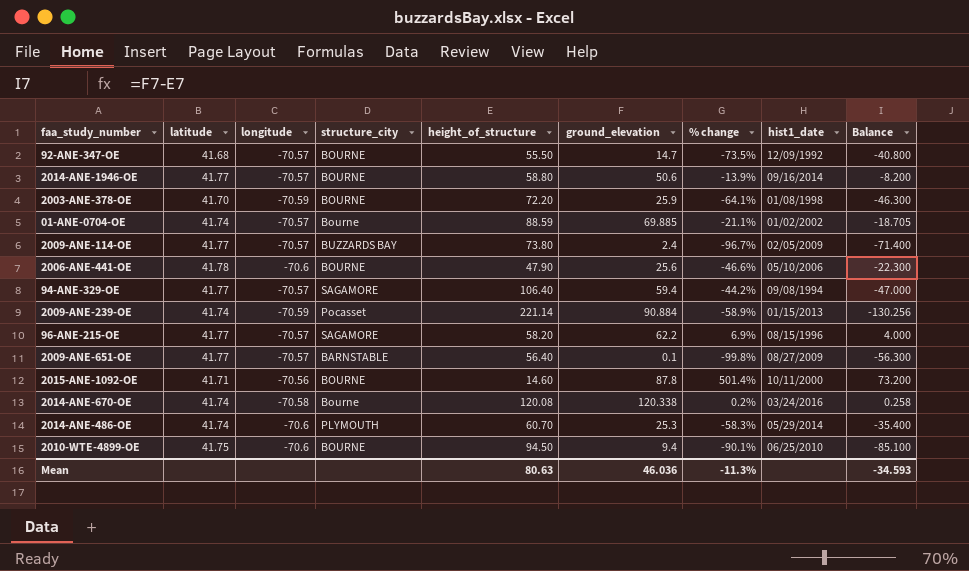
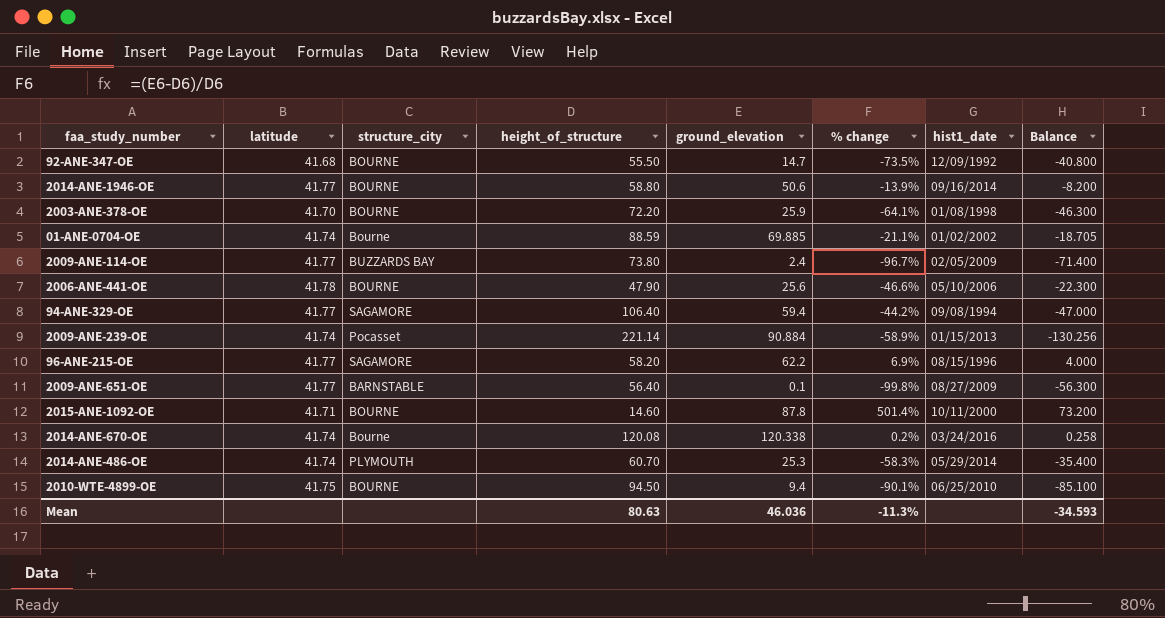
column longitude | position: 3 -> none

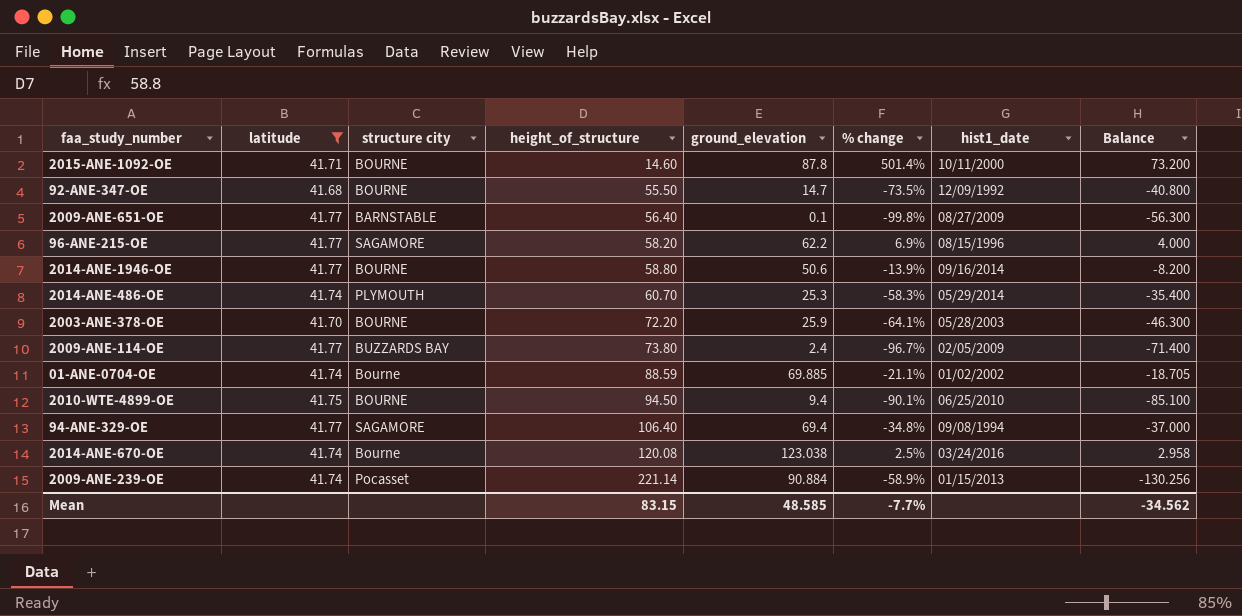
filter: none -> latitude != 41.78
row order: none -> height_of_structure ascending
column name: structure_city -> structure city
2003-ANE-378-OE | hist1_date: 01/08/1998 -> 05/28/2003
94-ANE-329-OE | ground_elevation: 59.4 -> 69.4
94-ANE-329-OE | % change: -44.2% -> -34.8%
94-ANE-329-OE | Balance: -47.000 -> -37.000
2014-ANE-670-OE | ground_elevation: 120.338 -> 123.038
2014-ANE-670-OE | % change: 0.2% -> 2.5%
2014-ANE-670-OE | Balance: 0.258 -> 2.958
Mean | height_of_structure: 80.63 -> 83.15
Mean | ground_elevation: 46.036 -> 48.585
Mean | % change: -11.3% -> -7.7%
Mean | Balance: -34.593 -> -34.562

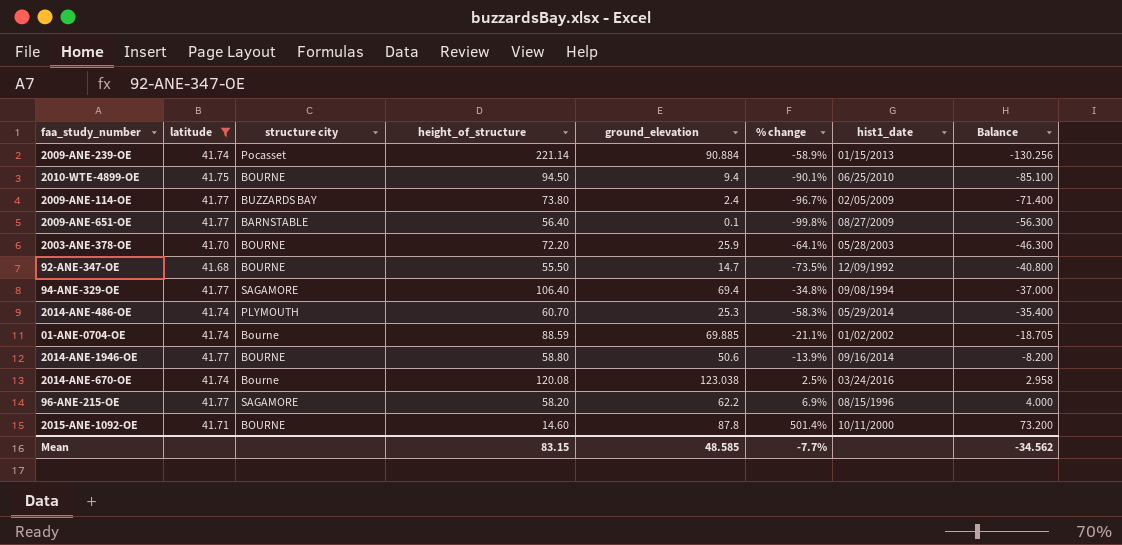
row order: height_of_structure ascending -> Balance ascending

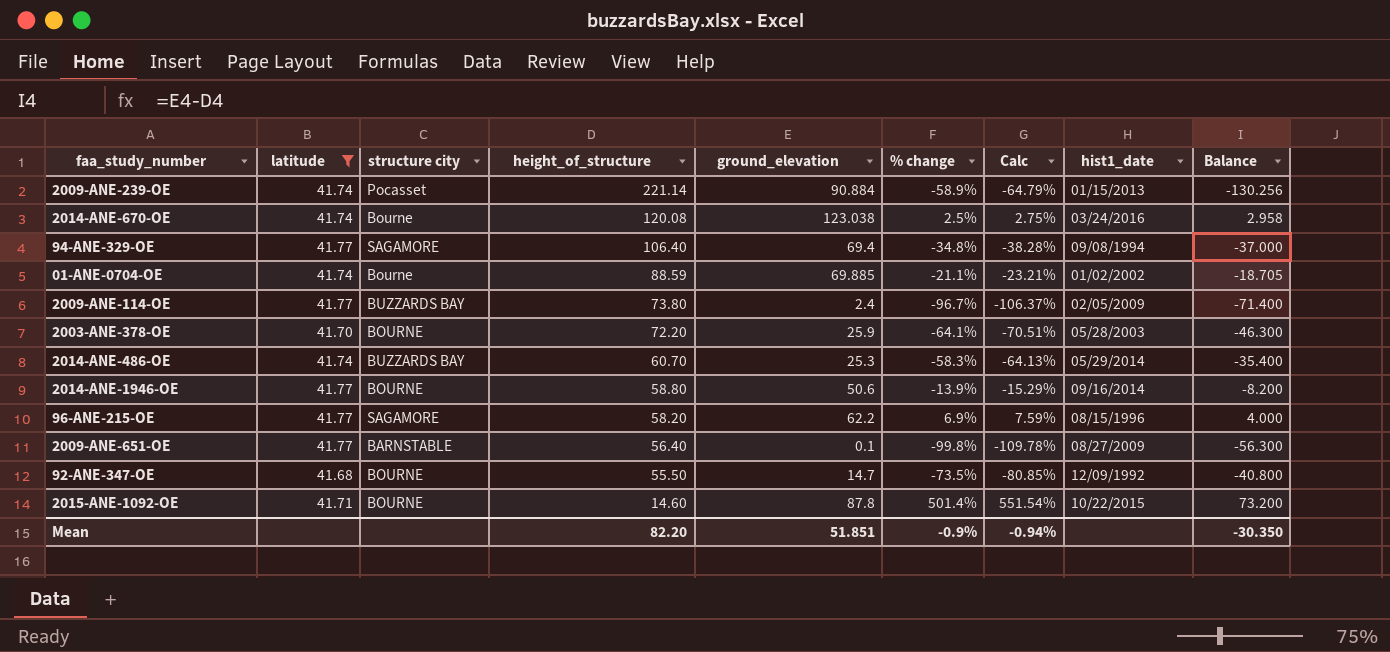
row order: Balance ascending -> height_of_structure descending
column Calc | formula: none -> [% change] * 1.1
row 2010-WTE-4899-OE: 41.75 | BOURNE | 94.50 | 9.4 | -90.1% | 06/25/2010 | -85.100 -> none
2014-ANE-486-OE | structure city: PLYMOUTH -> BUZZARDS BAY
2015-ANE-1092-OE | hist1_date: 10/11/2000 -> 10/22/2015
Mean | height_of_structure: 83.15 -> 82.20
Mean | ground_elevation: 48.585 -> 51.851
Mean | % change: -7.7% -> -0.9%
Mean | Balance: -34.562 -> -30.350

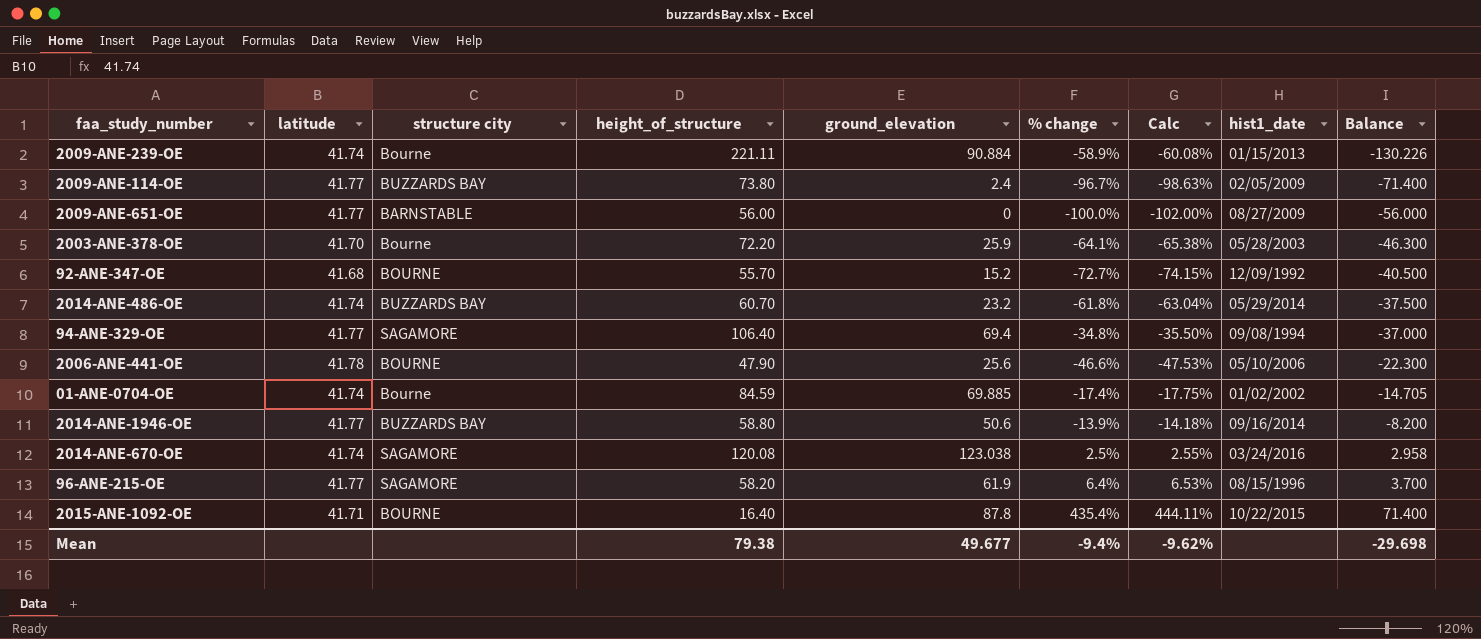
filter: latitude != 41.78 -> none
row order: height_of_structure descending -> Balance ascending
column Calc | formula: [% change] * 1.1 -> [% change] * 1.02
2009-ANE-239-OE | structure city: Pocasset -> Bourne
2009-ANE-239-OE | height_of_structure: 221.14 -> 221.11
2009-ANE-239-OE | Balance: -130.256 -> -130.226
2009-ANE-651-OE | height_of_structure: 56.40 -> 56.00
2009-ANE-651-OE | ground_elevation: 0.1 -> 0
2009-ANE-651-OE | % change: -99.8% -> -100.0%
2009-ANE-651-OE | Balance: -56.300 -> -56.000
2003-ANE-378-OE | structure city: BOURNE -> Bourne
92-ANE-347-OE | height_of_structure: 55.50 -> 55.70
92-ANE-347-OE | ground_elevation: 14.7 -> 15.2
92-ANE-347-OE | % change: -73.5% -> -72.7%
92-ANE-347-OE | Balance: -40.800 -> -40.500
2014-ANE-486-OE | ground_elevation: 25.3 -> 23.2
2014-ANE-486-OE | % change: -58.3% -> -61.8%
2014-ANE-486-OE | Balance: -35.400 -> -37.500
01-ANE-0704-OE | height_of_structure: 88.59 -> 84.59
01-ANE-0704-OE | % change: -21.1% -> -17.4%
01-ANE-0704-OE | Balance: -18.705 -> -14.705
2014-ANE-1946-OE | structure city: BOURNE -> BUZZARDS BAY
2014-ANE-670-OE | structure city: Bourne -> SAGAMORE
96-ANE-215-OE | ground_elevation: 62.2 -> 61.9
96-ANE-215-OE | % change: 6.9% -> 6.4%
96-ANE-215-OE | Balance: 4.000 -> 3.700
2015-ANE-1092-OE | height_of_structure: 14.60 -> 16.40
2015-ANE-1092-OE | % change: 501.4% -> 435.4%
2015-ANE-1092-OE | Balance: 73.200 -> 71.400
Mean | height_of_structure: 82.20 -> 79.38
Mean | ground_elevation: 51.851 -> 49.677
Mean | % change: -0.9% -> -9.4%
Mean | Calc: -0.94% -> -9.62%
Mean | Balance: -30.350 -> -29.698

